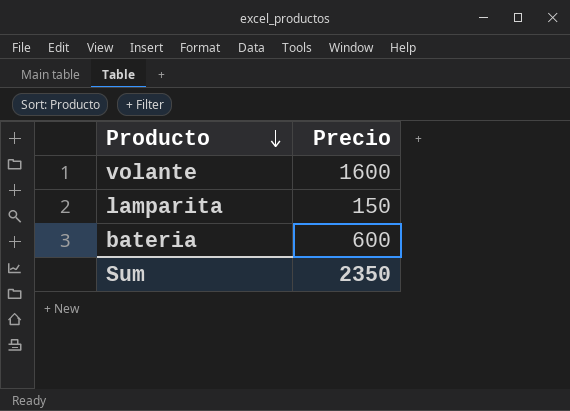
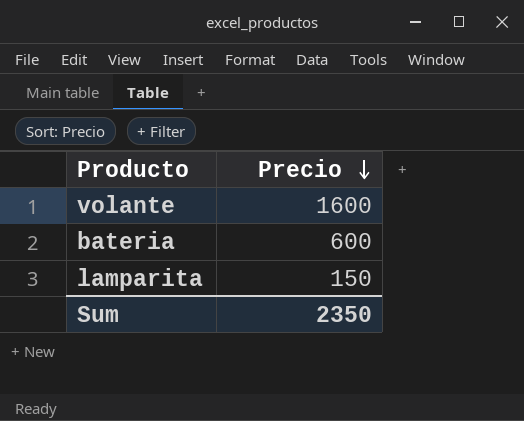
row order: Producto descending -> Precio descending

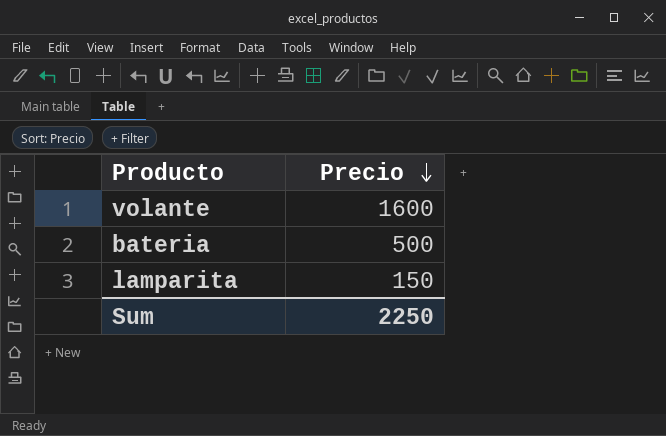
bateria | Precio: 600 -> 500
Sum | Precio: 2350 -> 2250

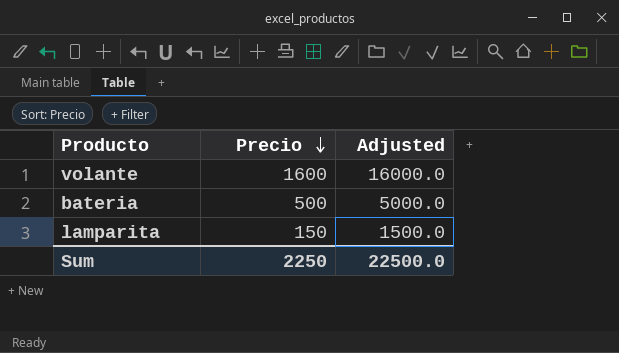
column Adjusted | formula: none -> [Precio] * 10

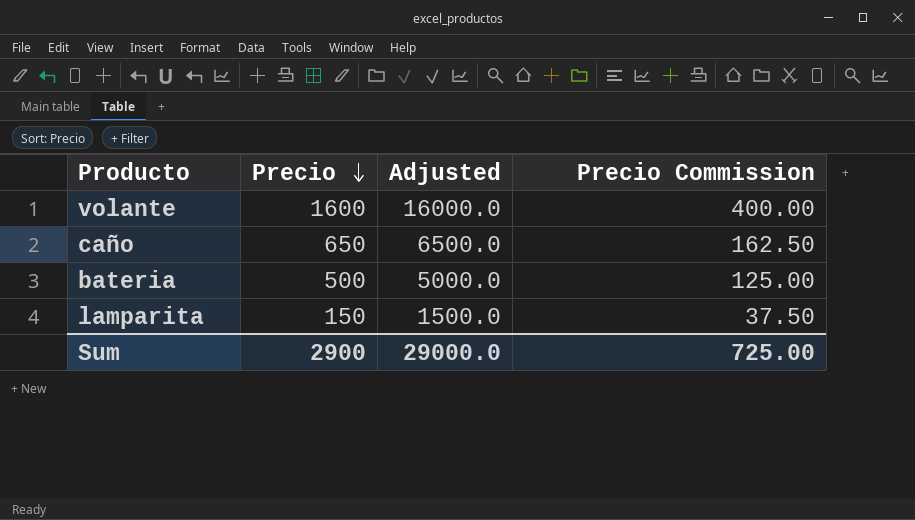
column Precio Commission | formula: none -> [Precio] * 0.25
row caño: none -> 650 | 6500.0 | 162.50
Sum | Precio: 2250 -> 2900
Sum | Adjusted: 22500.0 -> 29000.0

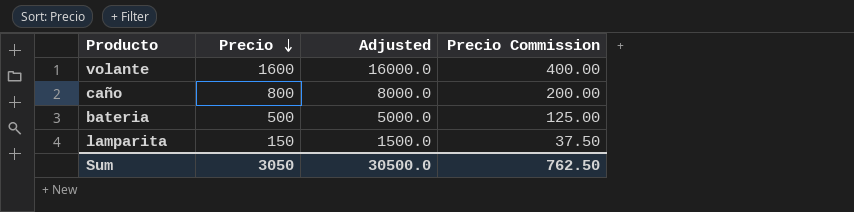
caño | Precio: 650 -> 800
caño | Adjusted: 6500.0 -> 8000.0
caño | Precio Commission: 162.50 -> 200.00
Sum | Precio: 2900 -> 3050
Sum | Adjusted: 29000.0 -> 30500.0
Sum | Precio Commission: 725.00 -> 762.50

